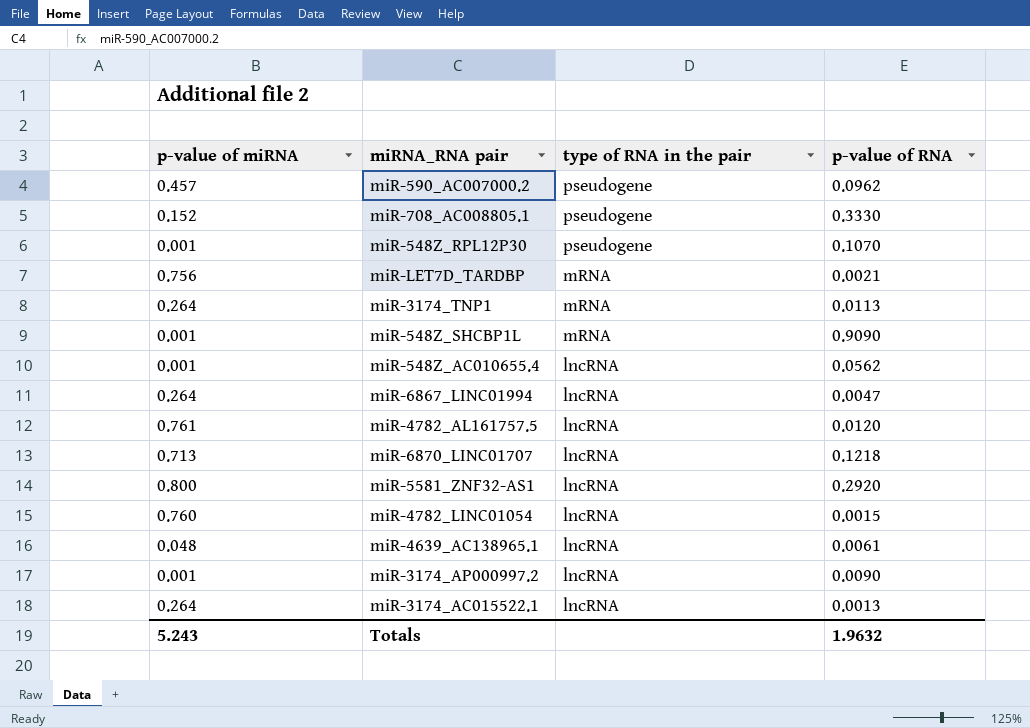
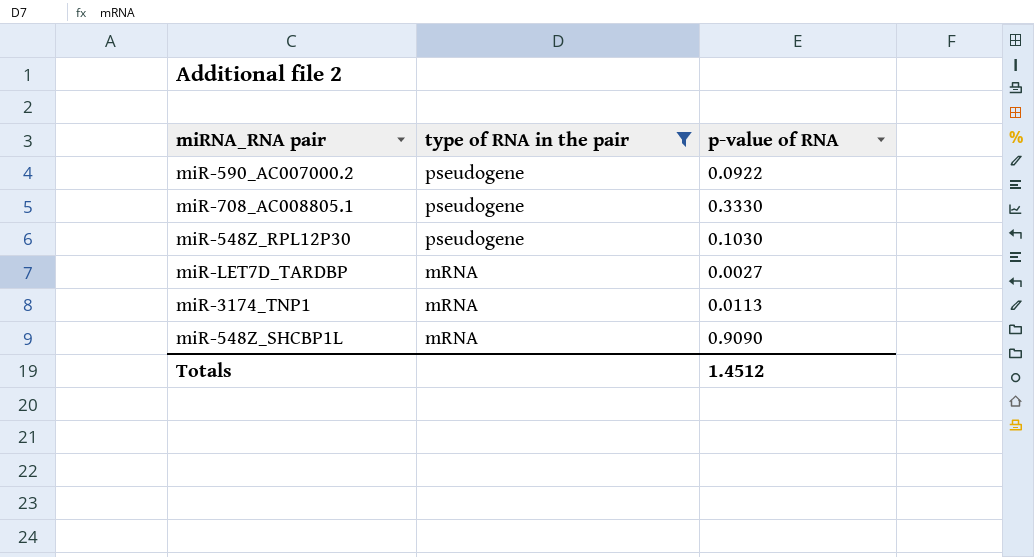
filter: none -> type of RNA in the pair != lncRNA
column p-value of miRNA | position: 1 -> none
miR-590_AC007000.2 | p-value of RNA: 0.0962 -> 0.0922
miR-548Z_RPL12P30 | p-value of RNA: 0.1070 -> 0.1030
miR-LET7D_TARDBP | p-value of RNA: 0.0021 -> 0.0027
Totals | p-value of RNA: 1.9632 -> 1.4512

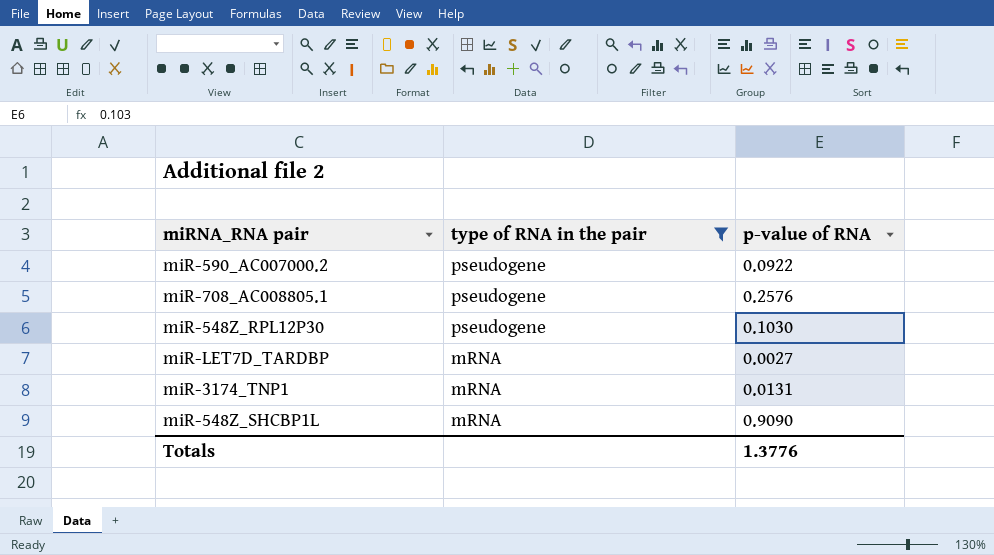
miR-708_AC008805.1 | p-value of RNA: 0.3330 -> 0.2576
miR-3174_TNP1 | p-value of RNA: 0.0113 -> 0.0131
Totals | p-value of RNA: 1.4512 -> 1.3776

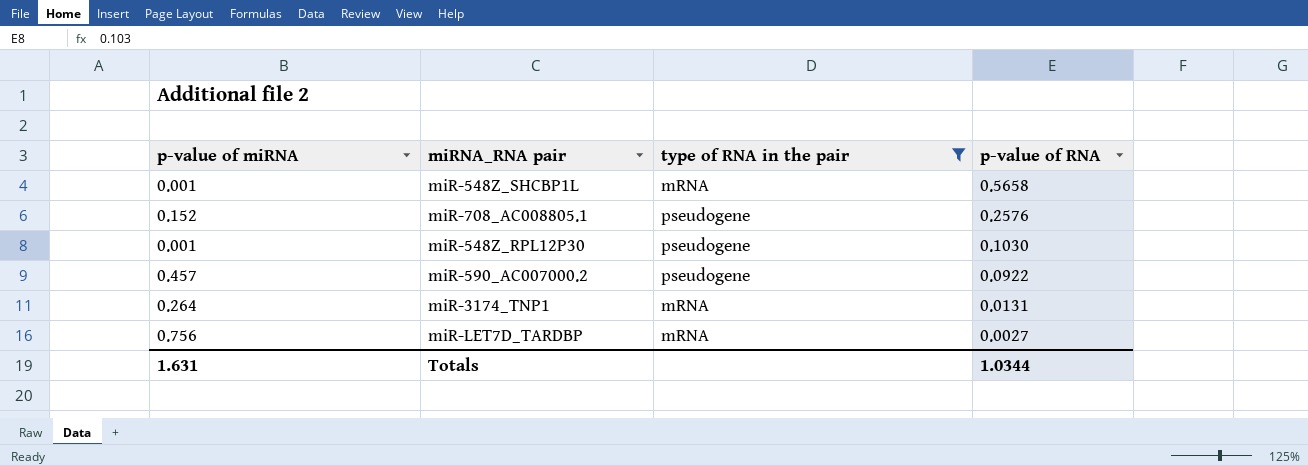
row order: type of RNA in the pair descending -> p-value of RNA descending
column p-value of miRNA | position: none -> 1
miR-548Z_SHCBP1L | p-value of RNA: 0.9090 -> 0.5658
Totals | p-value of RNA: 1.3776 -> 1.0344

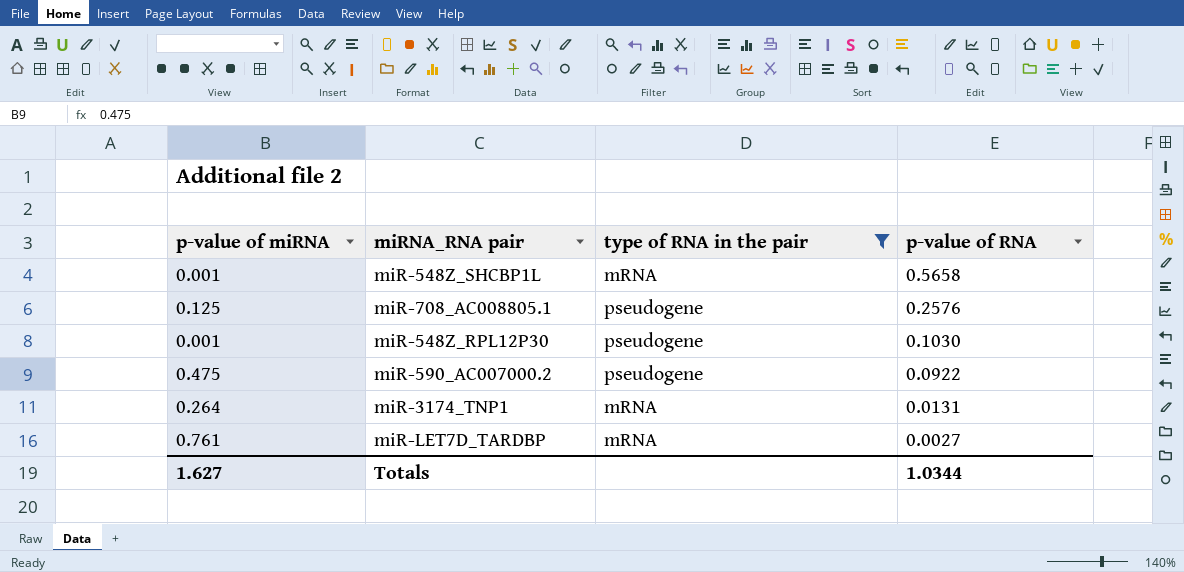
miR-708_AC008805.1 | p-value of miRNA: 0.152 -> 0.125
miR-590_AC007000.2 | p-value of miRNA: 0.457 -> 0.475
miR-LET7D_TARDBP | p-value of miRNA: 0.756 -> 0.761
Totals | p-value of miRNA: 1.631 -> 1.627

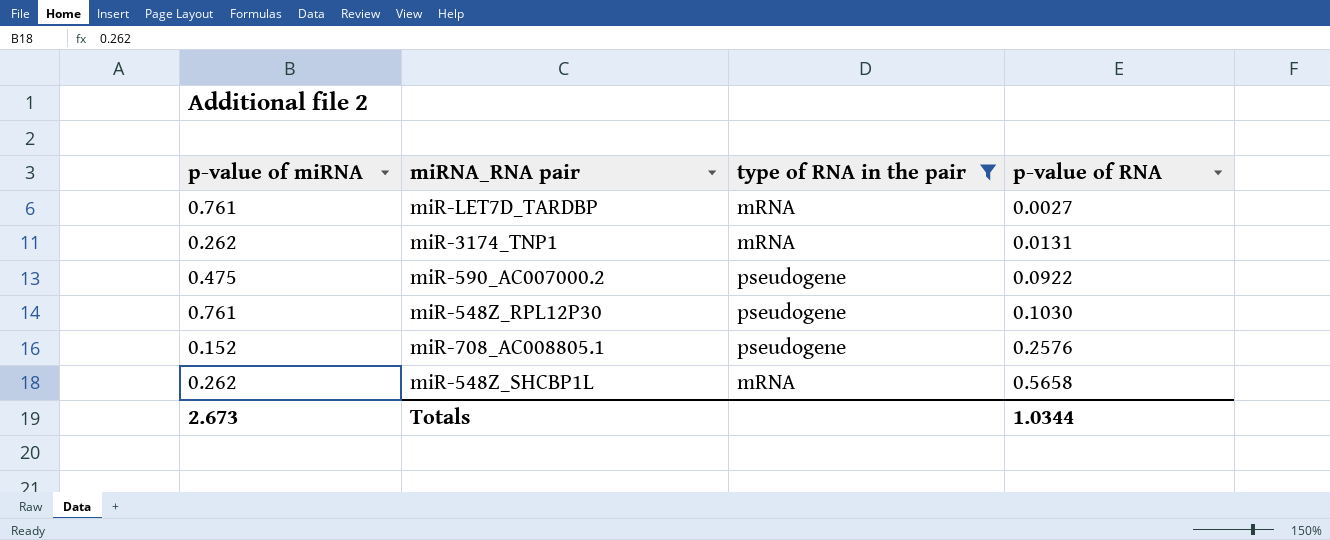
row order: p-value of RNA descending -> p-value of RNA ascending
miR-3174_TNP1 | p-value of miRNA: 0.264 -> 0.262
miR-548Z_RPL12P30 | p-value of miRNA: 0.001 -> 0.761
miR-708_AC008805.1 | p-value of miRNA: 0.125 -> 0.152
miR-548Z_SHCBP1L | p-value of miRNA: 0.001 -> 0.262
Totals | p-value of miRNA: 1.627 -> 2.673

